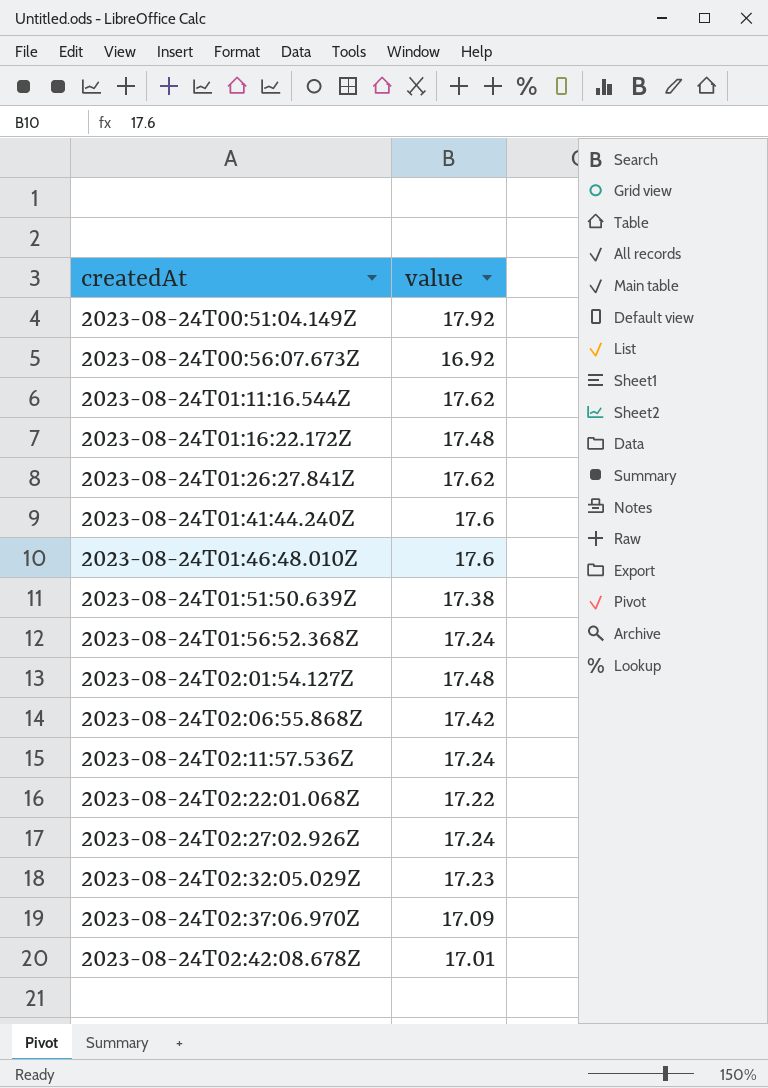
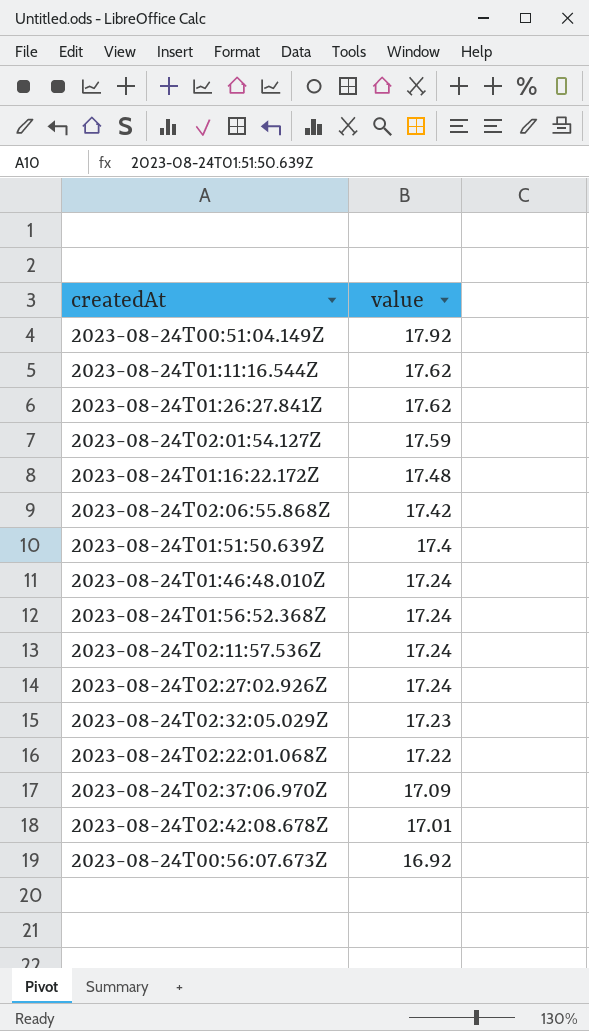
row order: createdAt ascending -> value descending
row 2023-08-24T01:41:44.240Z: 17.6 -> none
2023-08-24T02:01:54.127Z | value: 17.48 -> 17.59
2023-08-24T01:51:50.639Z | value: 17.38 -> 17.4
2023-08-24T01:46:48.010Z | value: 17.6 -> 17.24

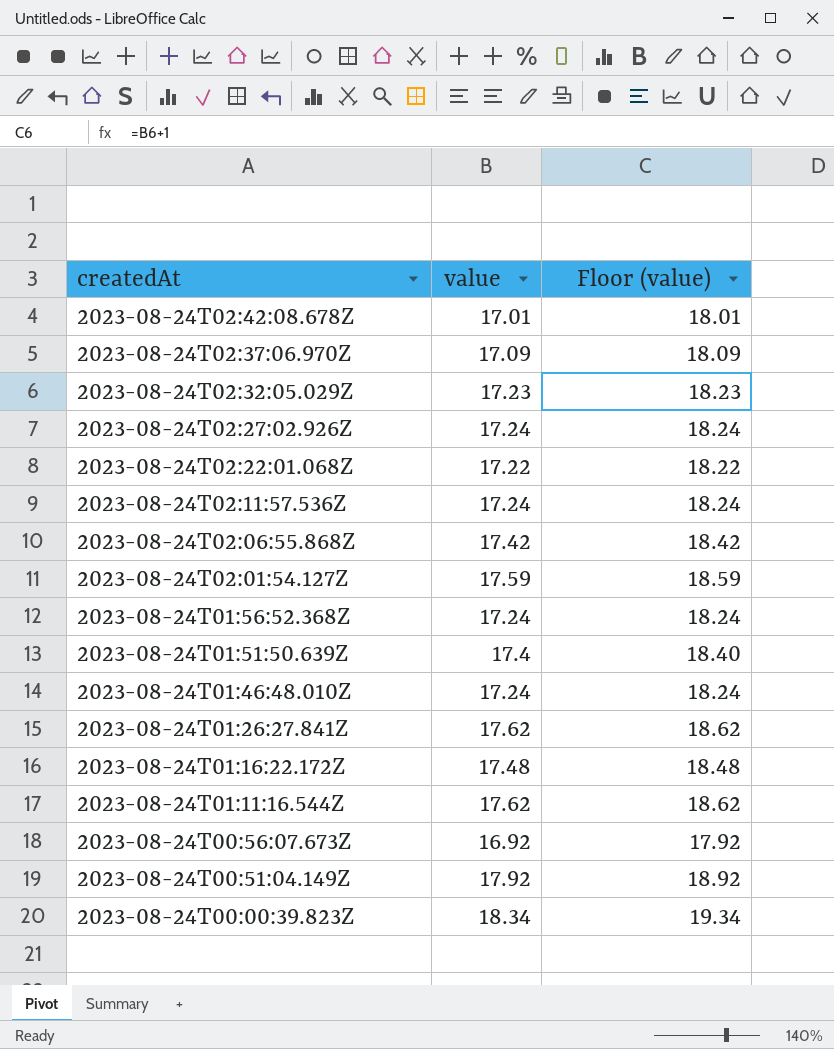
row order: value descending -> createdAt descending
column Floor (value) | formula: none -> [value] + 1
row 2023-08-24T00:00:39.823Z: none -> 18.34 | 19.34

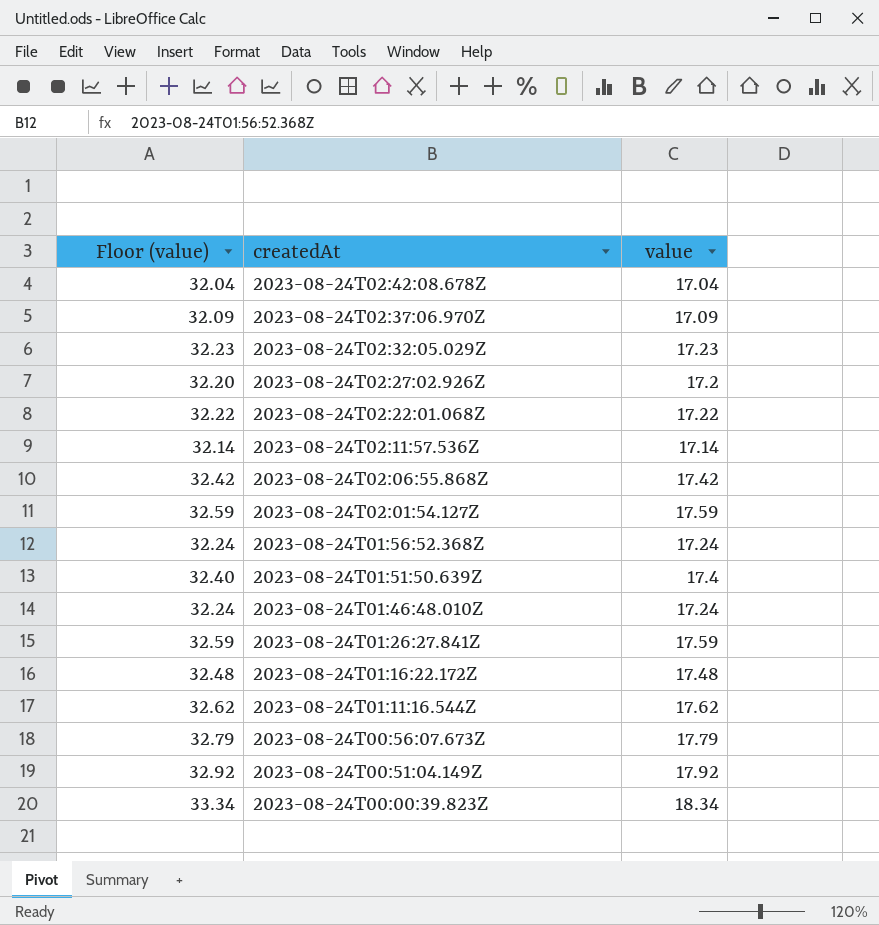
column Floor (value) | formula: [value] + 1 -> [value] + 15
column Floor (value) | position: 3 -> 1
2023-08-24T02:42:08.678Z | value: 17.01 -> 17.04
2023-08-24T02:27:02.926Z | value: 17.24 -> 17.2
2023-08-24T02:11:57.536Z | value: 17.24 -> 17.14
2023-08-24T01:26:27.841Z | value: 17.62 -> 17.59
2023-08-24T00:56:07.673Z | value: 16.92 -> 17.79

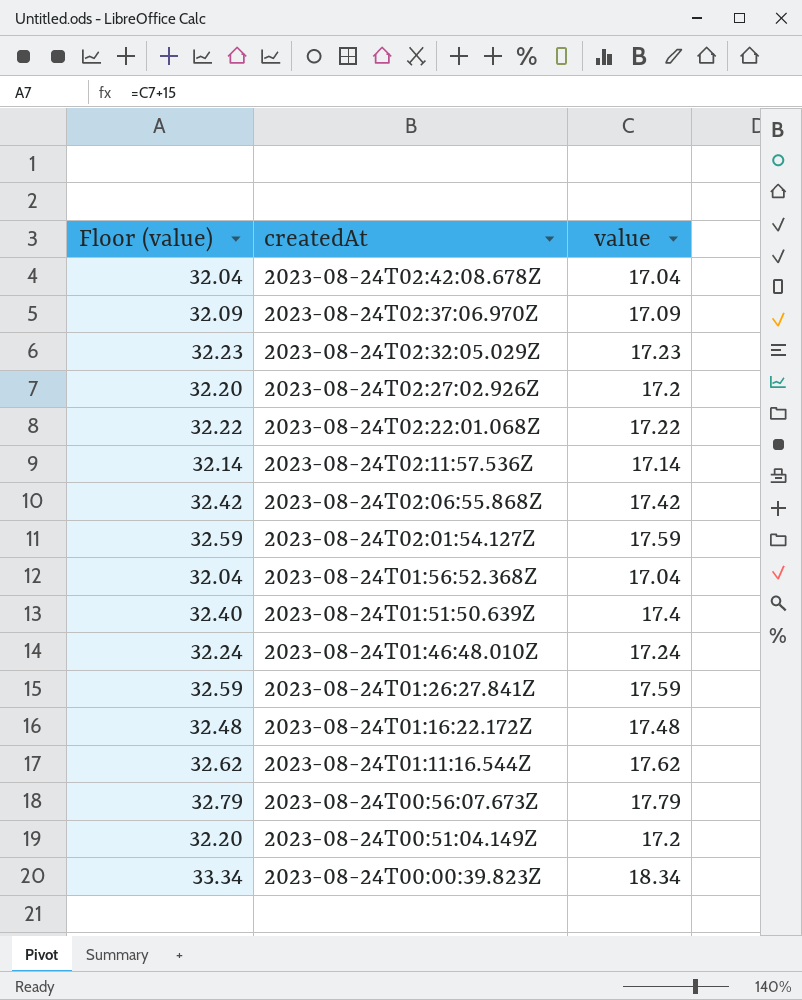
2023-08-24T01:56:52.368Z | Floor (value): 32.24 -> 32.04
2023-08-24T01:56:52.368Z | value: 17.24 -> 17.04
2023-08-24T00:51:04.149Z | Floor (value): 32.92 -> 32.20
2023-08-24T00:51:04.149Z | value: 17.92 -> 17.2

